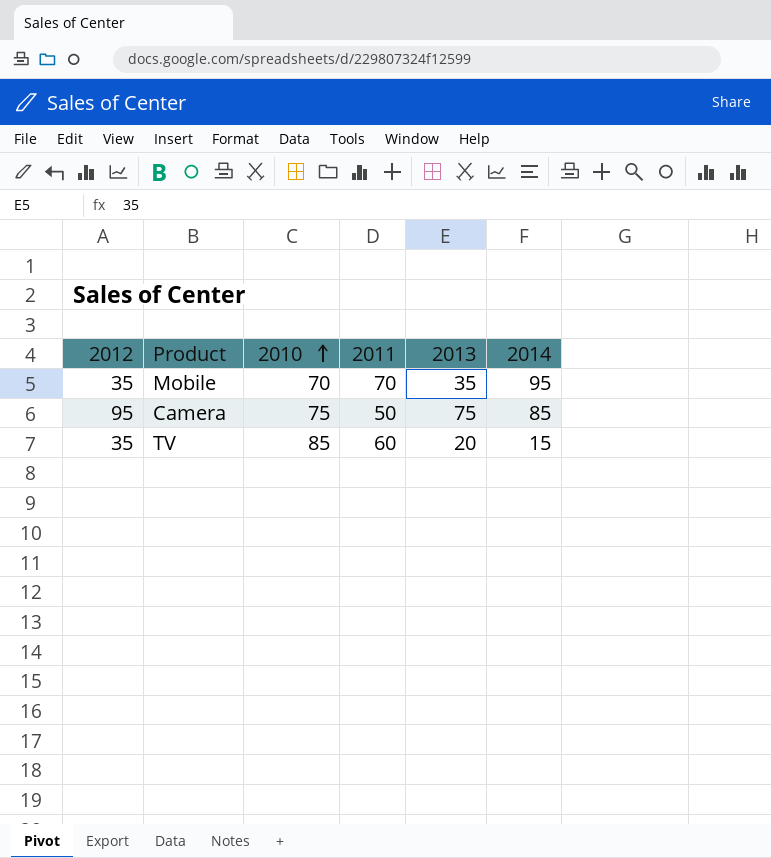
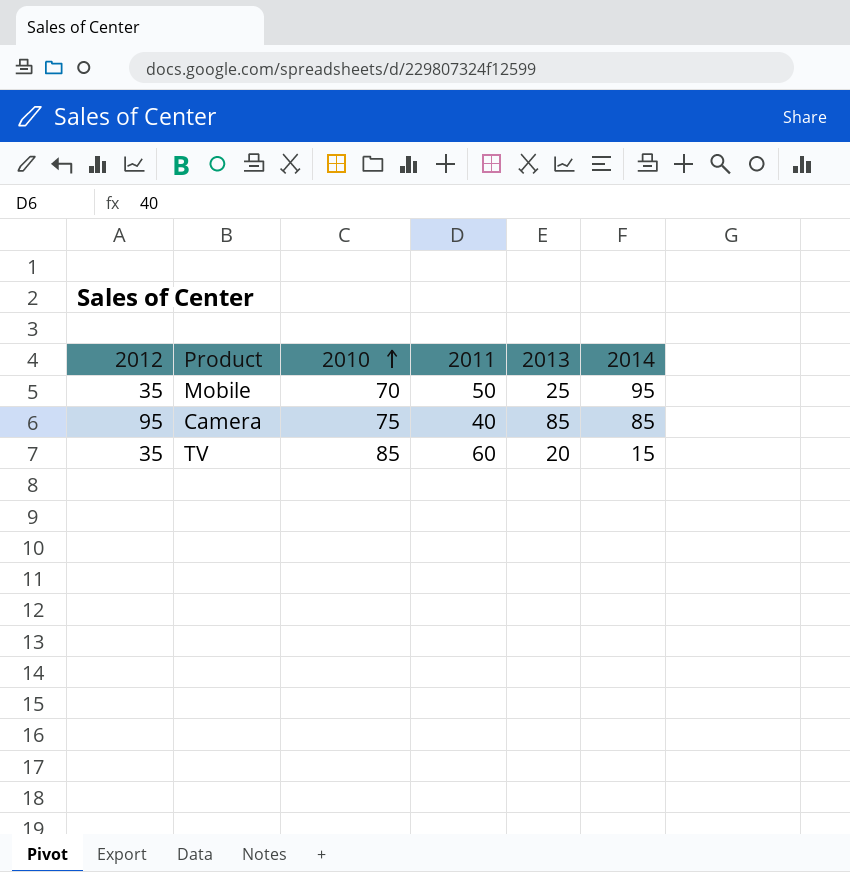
Mobile | 2011: 70 -> 50
Mobile | 2013: 35 -> 25
Camera | 2011: 50 -> 40
Camera | 2013: 75 -> 85

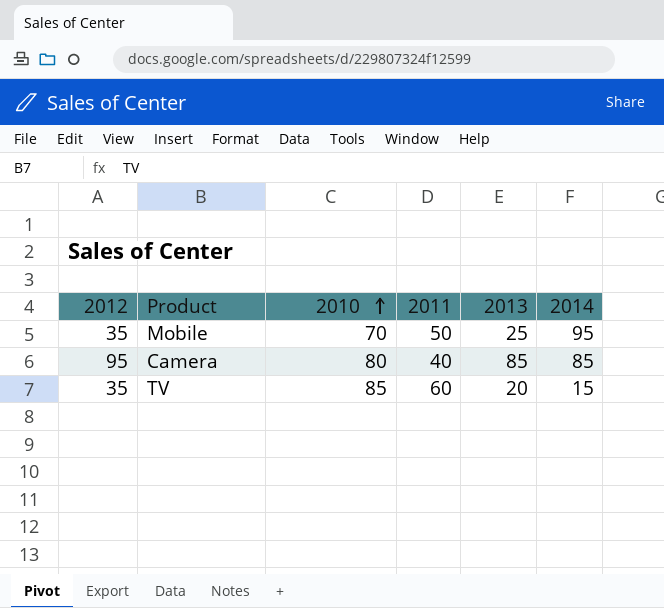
Camera | 2010: 75 -> 80

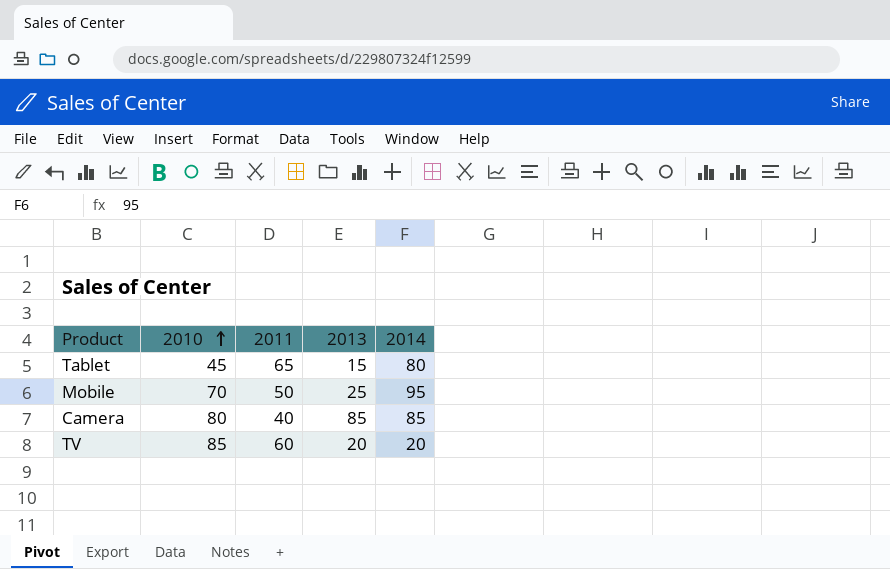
column 2012 | position: 1 -> none
row Tablet: none -> 45 | 65 | 15 | 80
TV | 2014: 15 -> 20

